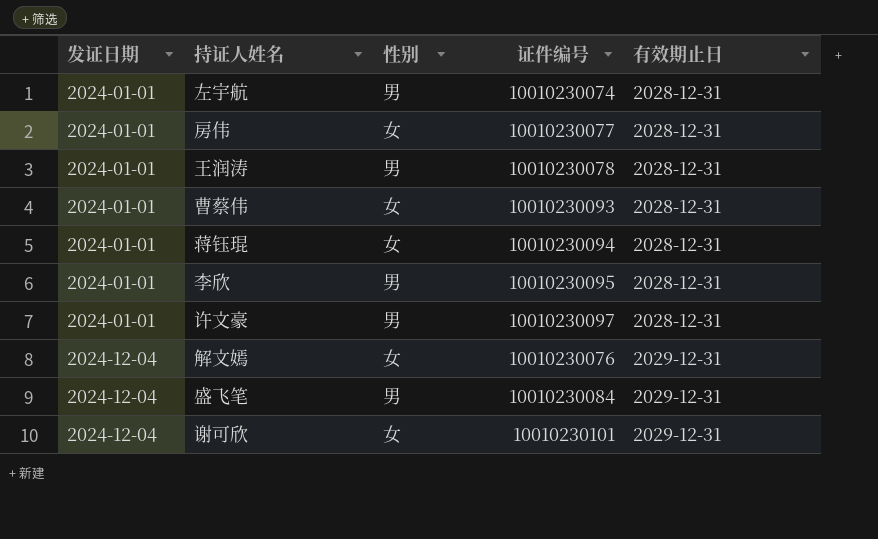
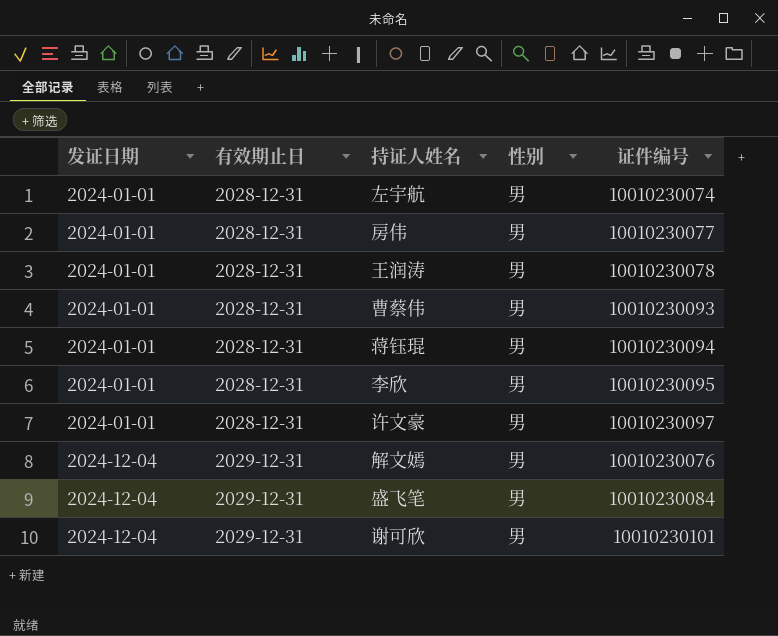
column 有效期止日 | position: 5 -> 2
房伟 | 性别: 女 -> 男
曹蔡伟 | 性别: 女 -> 男
蒋钰琨 | 性别: 女 -> 男
解文嫣 | 性别: 女 -> 男
谢可欣 | 性别: 女 -> 男

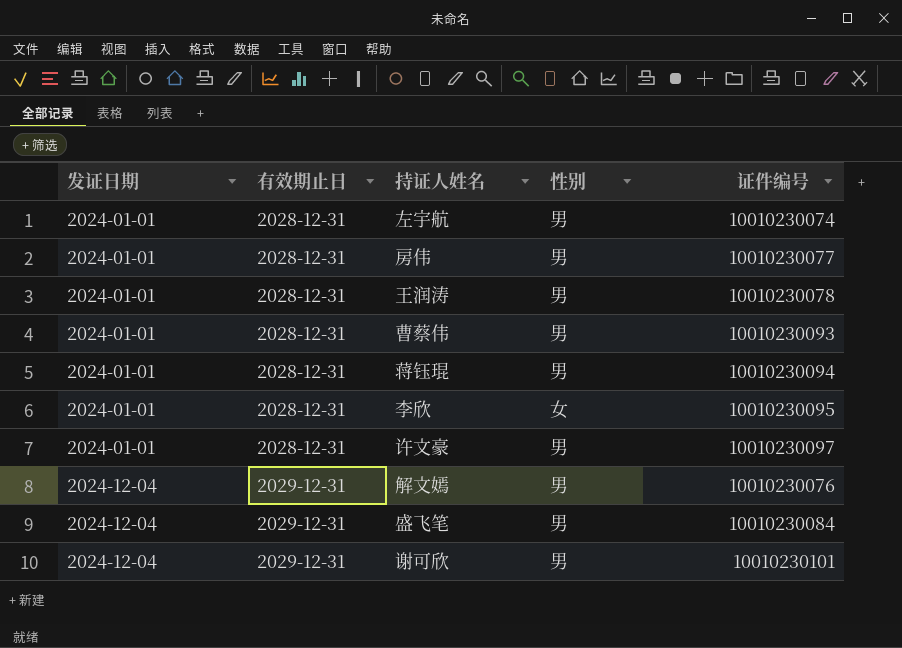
李欣 | 性别: 男 -> 女

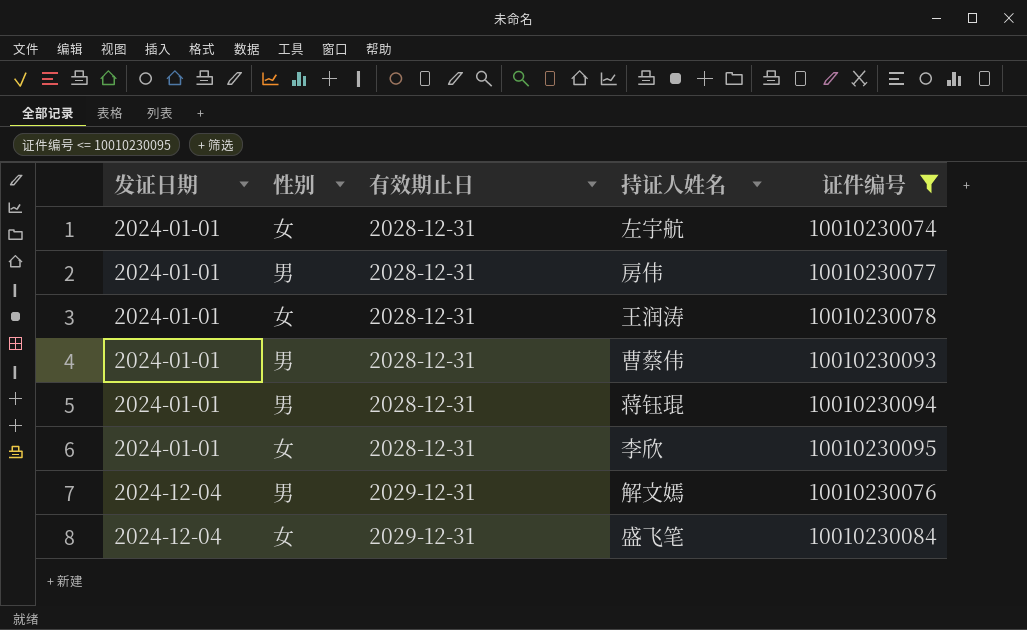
filter: none -> 证件编号 <= 10010230095
column 性别 | position: 4 -> 2
左宇航 | 性别: 男 -> 女
王润涛 | 性别: 男 -> 女
盛飞笔 | 性别: 男 -> 女

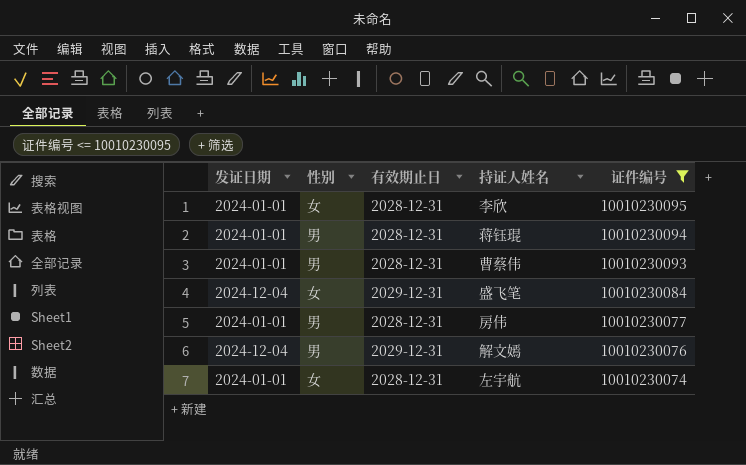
row order: 发证日期 ascending -> 证件编号 descending
row 王润涛: 2024-01-01 | 女 | 2028-12-31 | 10010230078 -> none

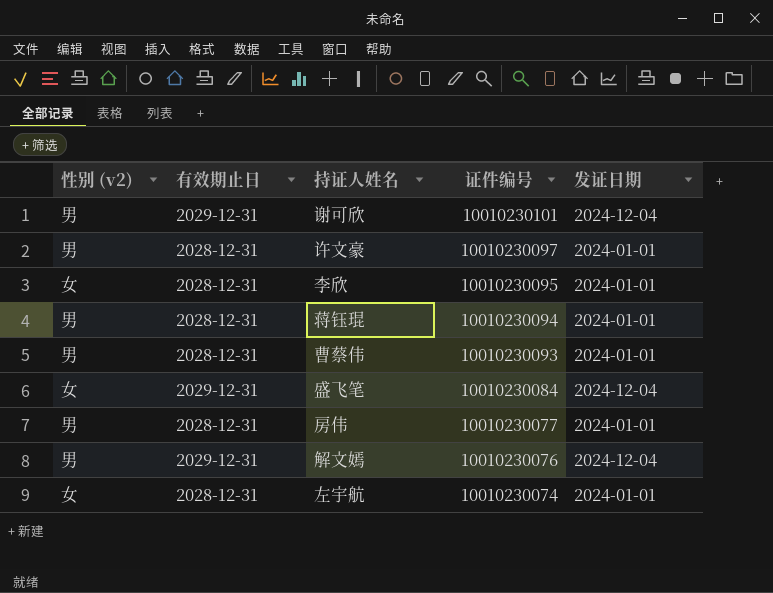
filter: 证件编号 <= 10010230095 -> none
column name: 性别 -> 性别 (v2)
column 发证日期 | position: 1 -> 5

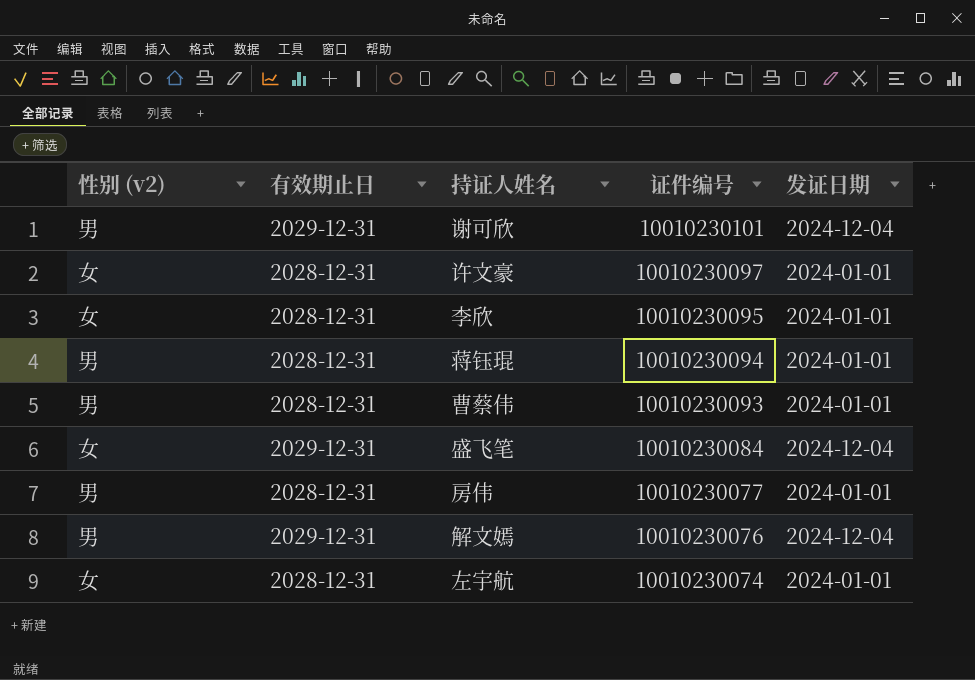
许文豪 | 性别 (v2): 男 -> 女

